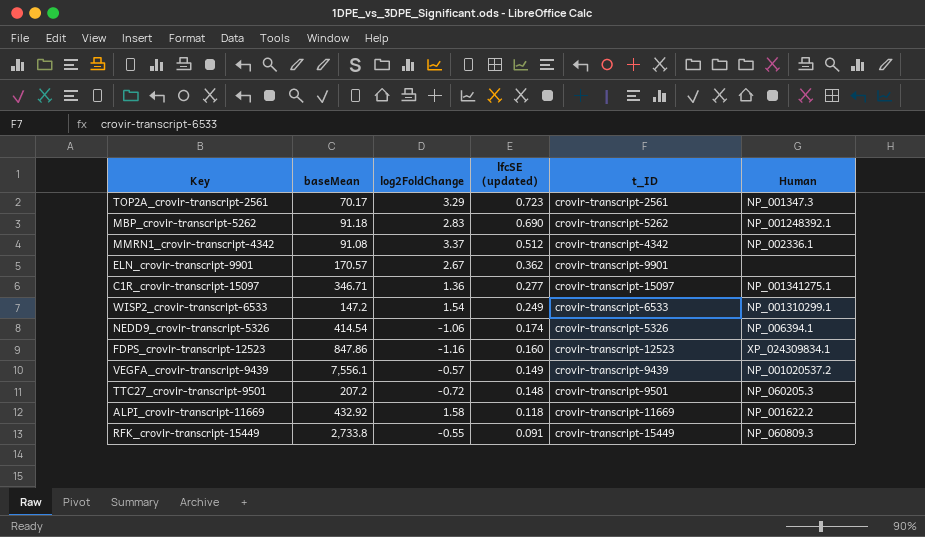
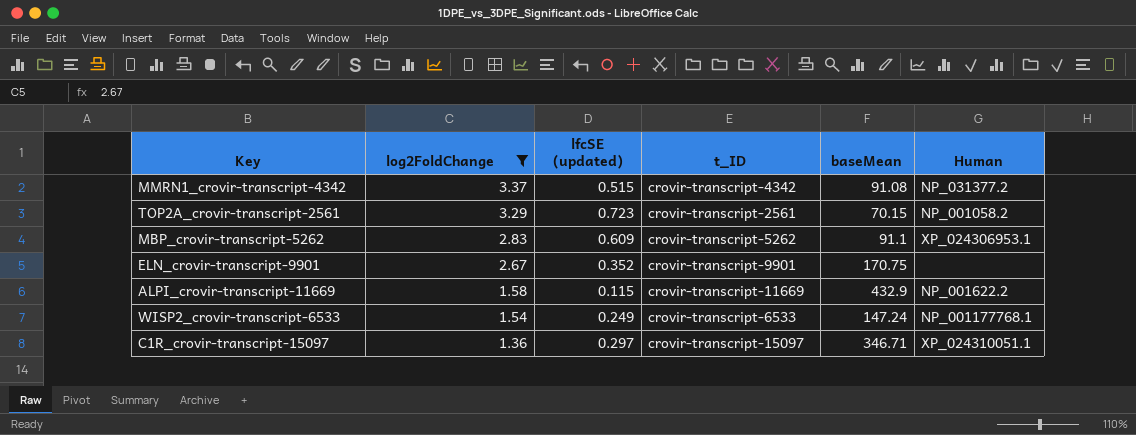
filter: none -> log2FoldChange >= 1.36
row order: lfcSE (updated) descending -> log2FoldChange descending
column baseMean | position: 2 -> 5
MMRN1_crovir-transcript-4342 | lfcSE (updated): 0.512 -> 0.515
MMRN1_crovir-transcript-4342 | Human: NP_002336.1 -> NP_031377.2
TOP2A_crovir-transcript-2561 | baseMean: 70.17 -> 70.15
TOP2A_crovir-transcript-2561 | Human: NP_001347.3 -> NP_001058.2
MBP_crovir-transcript-5262 | lfcSE (updated): 0.690 -> 0.609
MBP_crovir-transcript-5262 | baseMean: 91.18 -> 91.1
MBP_crovir-transcript-5262 | Human: NP_001248392.1 -> XP_024306953.1
ELN_crovir-transcript-9901 | lfcSE (updated): 0.362 -> 0.352
ELN_crovir-transcript-9901 | baseMean: 170.57 -> 170.75
ALPI_crovir-transcript-11669 | lfcSE (updated): 0.118 -> 0.115
ALPI_crovir-transcript-11669 | baseMean: 432.92 -> 432.9
WISP2_crovir-transcript-6533 | baseMean: 147.2 -> 147.24
WISP2_crovir-transcript-6533 | Human: NP_001310299.1 -> NP_001177768.1
C1R_crovir-transcript-15097 | lfcSE (updated): 0.277 -> 0.297
C1R_crovir-transcript-15097 | Human: NP_001341275.1 -> XP_024310051.1

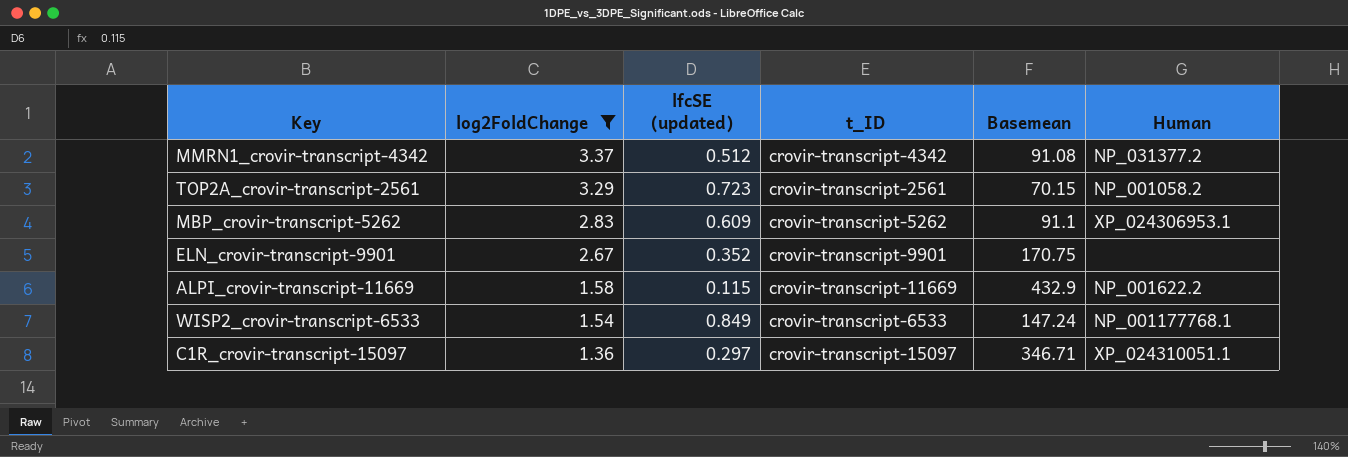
column name: baseMean -> Basemean
MMRN1_crovir-transcript-4342 | lfcSE (updated): 0.515 -> 0.512
WISP2_crovir-transcript-6533 | lfcSE (updated): 0.249 -> 0.849

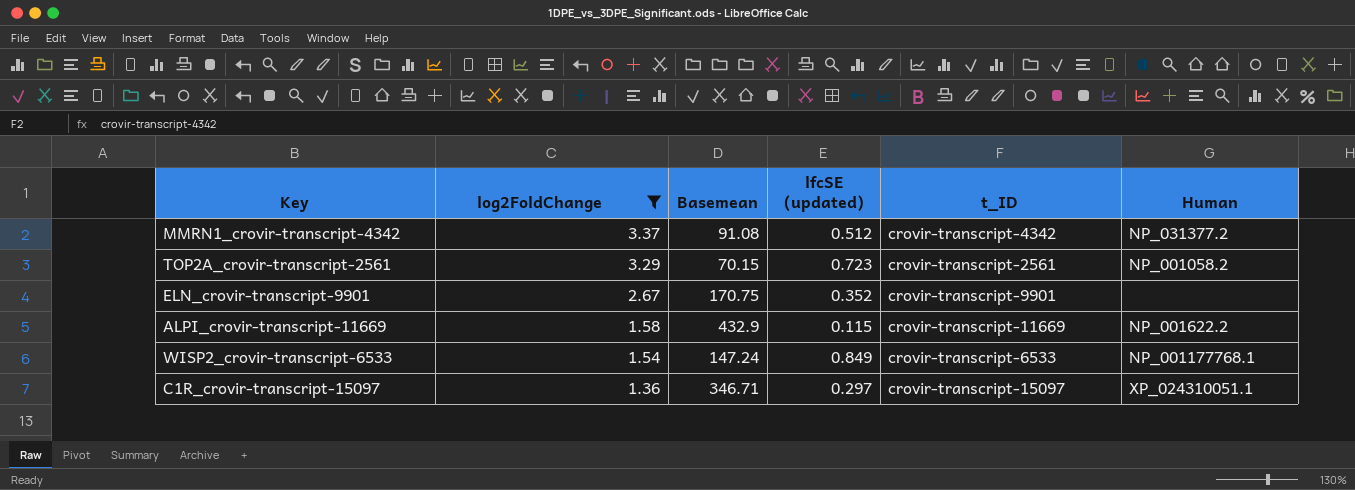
column Basemean | position: 5 -> 3
row MBP_crovir-transcript-5262: 2.83 | 0.609 | crovir-transcript-5262 | 91.1 | XP_024306953.1 -> none

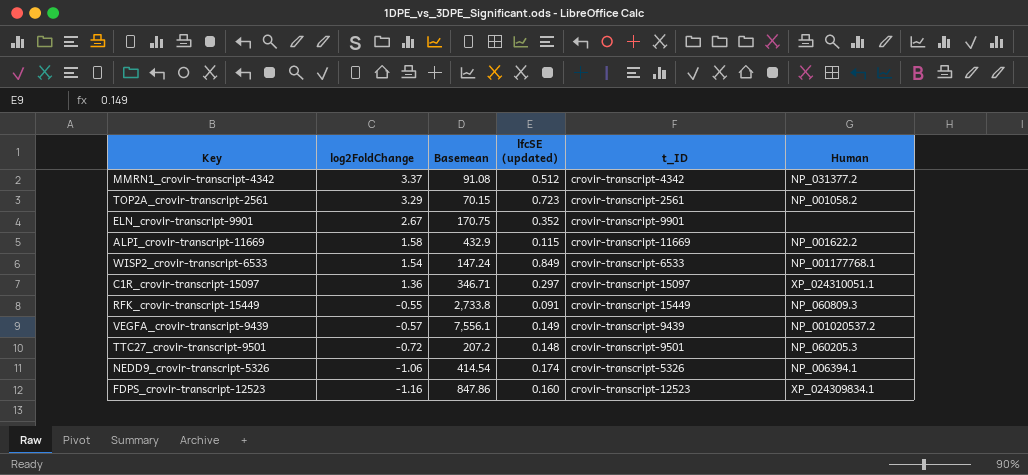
filter: log2FoldChange >= 1.36 -> none

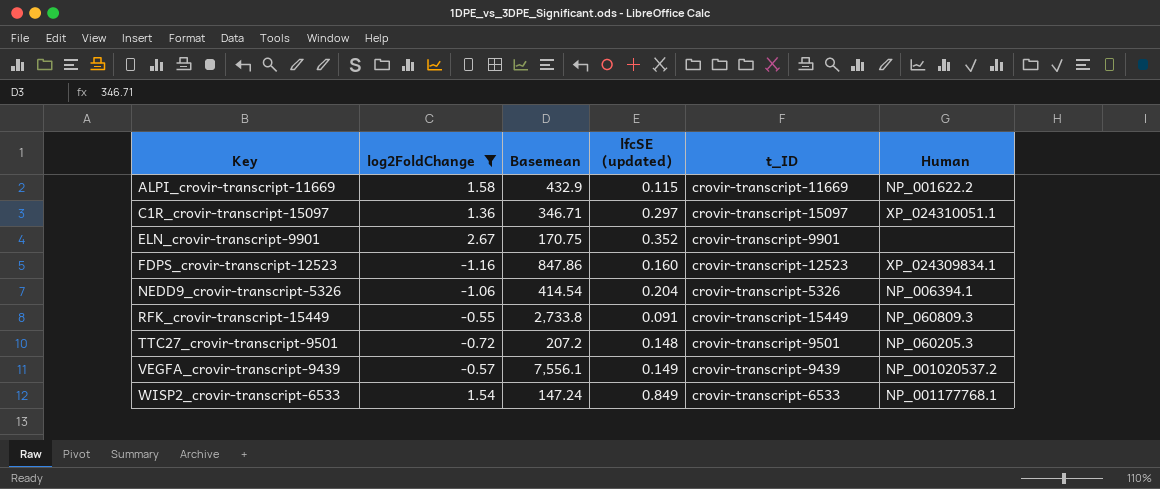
filter: none -> log2FoldChange <= 2.67
row order: log2FoldChange descending -> Key ascending
NEDD9_crovir-transcript-5326 | lfcSE (updated): 0.174 -> 0.204

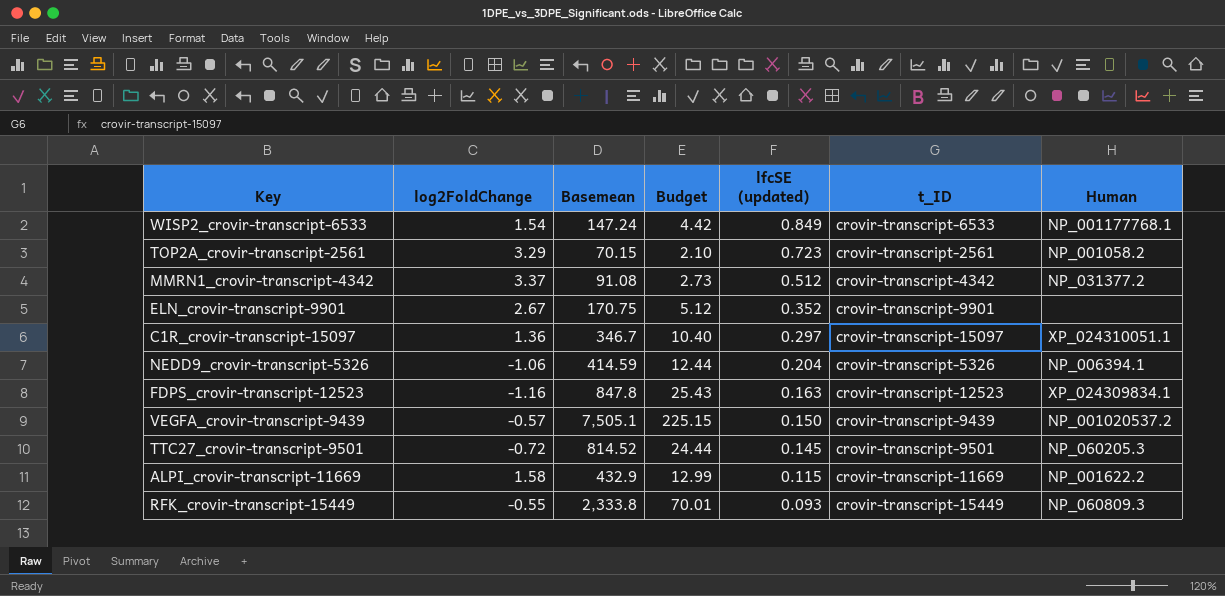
filter: log2FoldChange <= 2.67 -> none
row order: Key ascending -> lfcSE (updated) descending
column Budget | formula: none -> [Basemean] * 0.03
C1R_crovir-transcript-15097 | Basemean: 346.71 -> 346.7
NEDD9_crovir-transcript-5326 | Basemean: 414.54 -> 414.59
FDPS_crovir-transcript-12523 | Basemean: 847.86 -> 847.8
FDPS_crovir-transcript-12523 | lfcSE (updated): 0.160 -> 0.163
VEGFA_crovir-transcript-9439 | Basemean: 7,556.1 -> 7,505.1
VEGFA_crovir-transcript-9439 | lfcSE (updated): 0.149 -> 0.150
TTC27_crovir-transcript-9501 | Basemean: 207.2 -> 814.52
TTC27_crovir-transcript-9501 | lfcSE (updated): 0.148 -> 0.145
RFK_crovir-transcript-15449 | Basemean: 2,733.8 -> 2,333.8
RFK_crovir-transcript-15449 | lfcSE (updated): 0.091 -> 0.093

